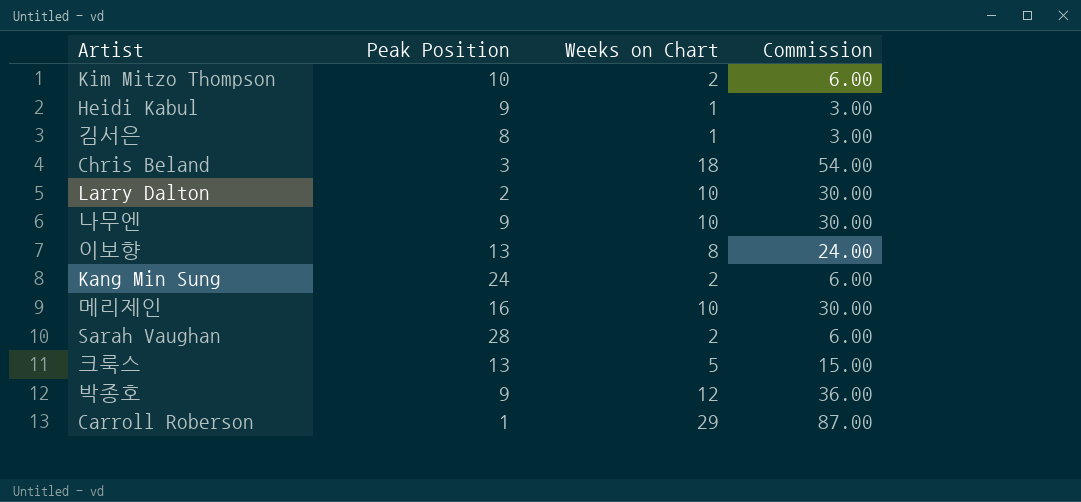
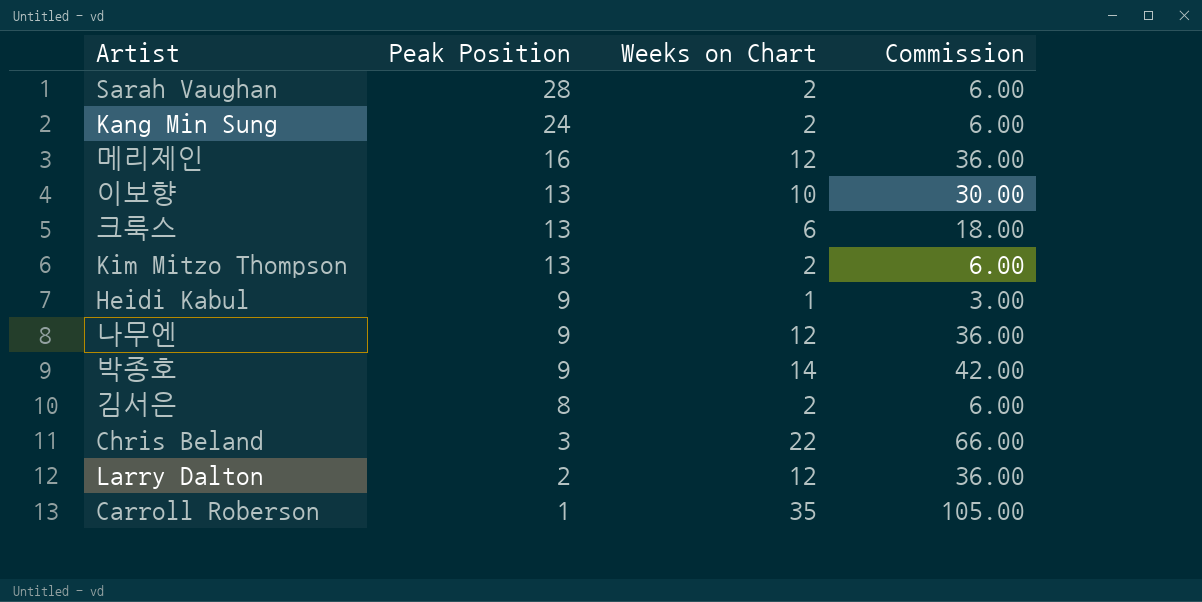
row order: none -> Peak Position descending
메리제인 | Weeks on Chart: 10 -> 12
메리제인 | Commission: 30.00 -> 36.00
이보향 | Weeks on Chart: 8 -> 10
이보향 | Commission: 24.00 -> 30.00
크룩스 | Weeks on Chart: 5 -> 6
크룩스 | Commission: 15.00 -> 18.00
Kim Mitzo Thompson | Peak Position: 10 -> 13
나무엔 | Weeks on Chart: 10 -> 12
나무엔 | Commission: 30.00 -> 36.00
박종호 | Weeks on Chart: 12 -> 14
박종호 | Commission: 36.00 -> 42.00
김서은 | Weeks on Chart: 1 -> 2
김서은 | Commission: 3.00 -> 6.00
Chris Beland | Weeks on Chart: 18 -> 22
Chris Beland | Commission: 54.00 -> 66.00
Larry Dalton | Weeks on Chart: 10 -> 12
Larry Dalton | Commission: 30.00 -> 36.00
Carroll Roberson | Weeks on Chart: 29 -> 35
Carroll Roberson | Commission: 87.00 -> 105.00

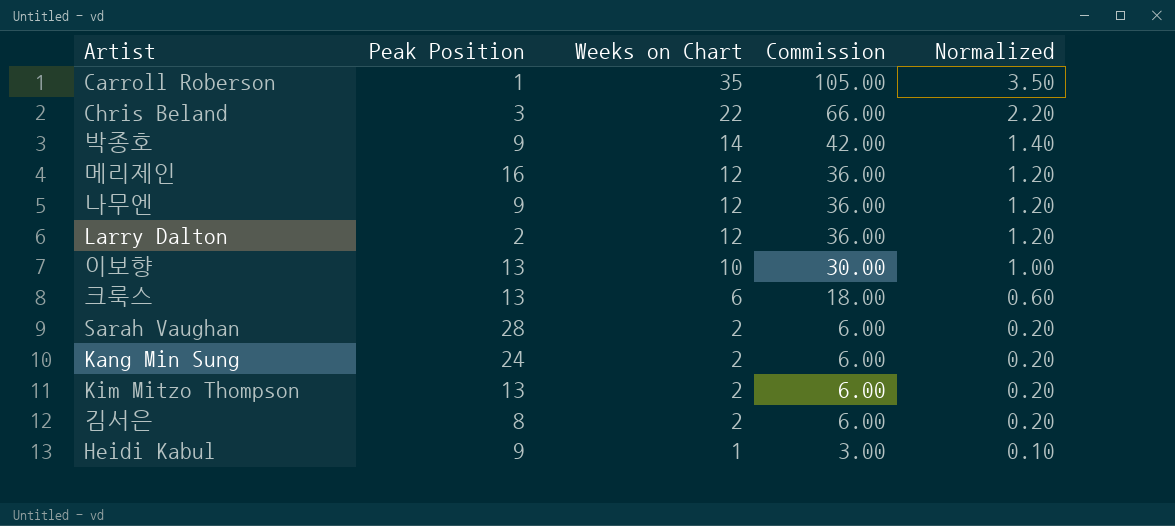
row order: Peak Position descending -> Weeks on Chart descending
column Normalized | formula: none -> [Weeks on Chart] * 0.1

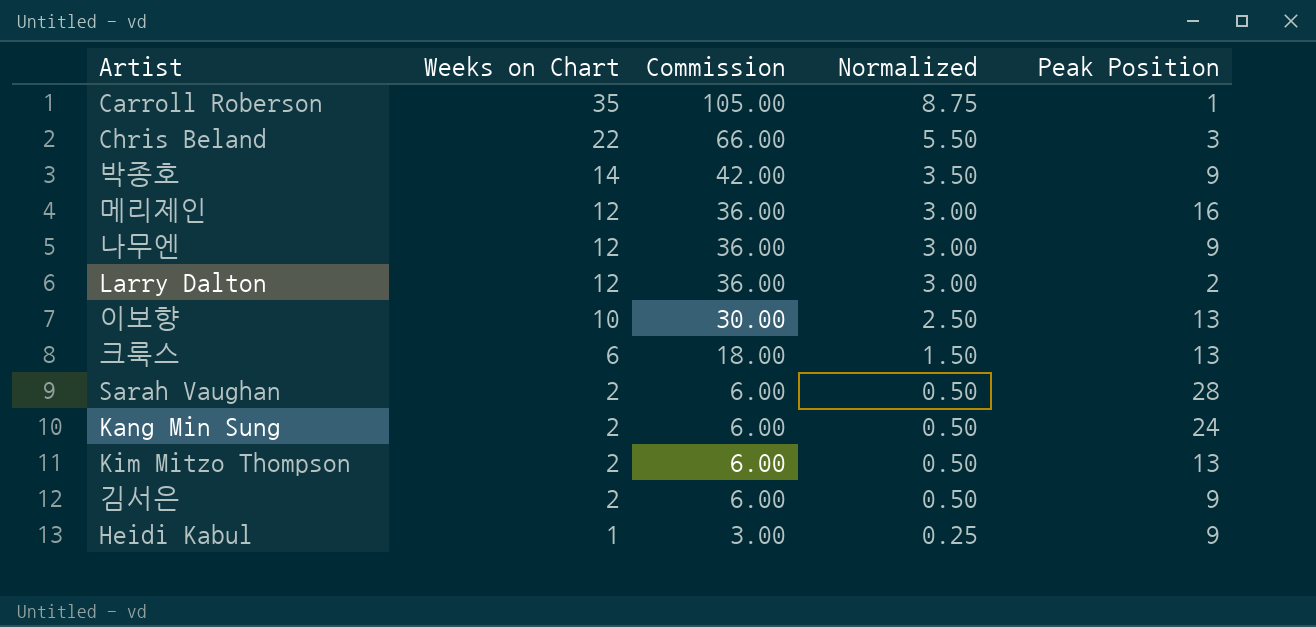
column Normalized | formula: [Weeks on Chart] * 0.1 -> [Weeks on Chart] * 0.25
column Peak Position | position: 2 -> 5
김서은 | Peak Position: 8 -> 9

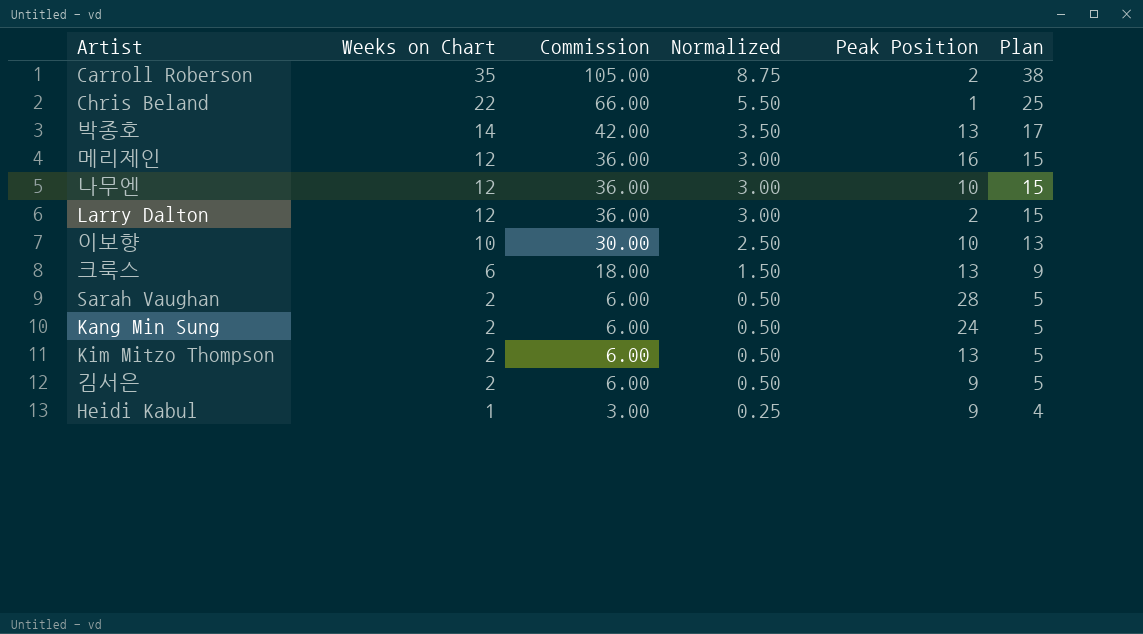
column Plan | formula: none -> [Weeks on Chart] + 3
Carroll Roberson | Peak Position: 1 -> 2
Chris Beland | Peak Position: 3 -> 1
박종호 | Peak Position: 9 -> 13
나무엔 | Peak Position: 9 -> 10
이보향 | Peak Position: 13 -> 10

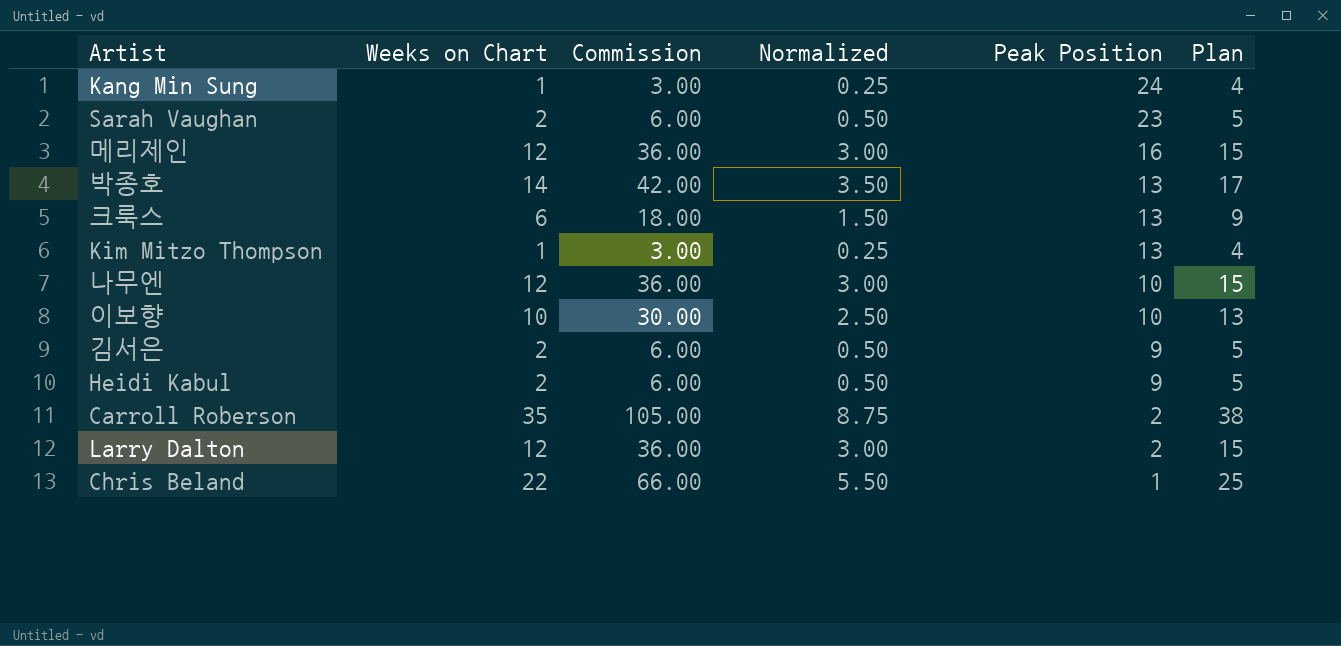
row order: Weeks on Chart descending -> Peak Position descending
Kang Min Sung | Weeks on Chart: 2 -> 1
Kang Min Sung | Commission: 6.00 -> 3.00
Kang Min Sung | Normalized: 0.50 -> 0.25
Kang Min Sung | Plan: 5 -> 4
Sarah Vaughan | Peak Position: 28 -> 23
Kim Mitzo Thompson | Weeks on Chart: 2 -> 1
Kim Mitzo Thompson | Commission: 6.00 -> 3.00
Kim Mitzo Thompson | Normalized: 0.50 -> 0.25
Kim Mitzo Thompson | Plan: 5 -> 4
Heidi Kabul | Weeks on Chart: 1 -> 2
Heidi Kabul | Commission: 3.00 -> 6.00
Heidi Kabul | Normalized: 0.25 -> 0.50
Heidi Kabul | Plan: 4 -> 5

